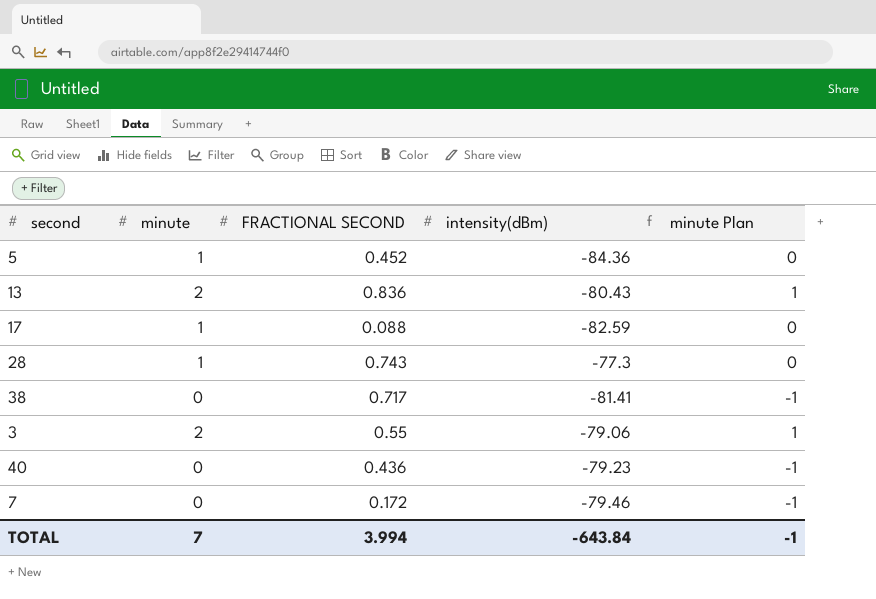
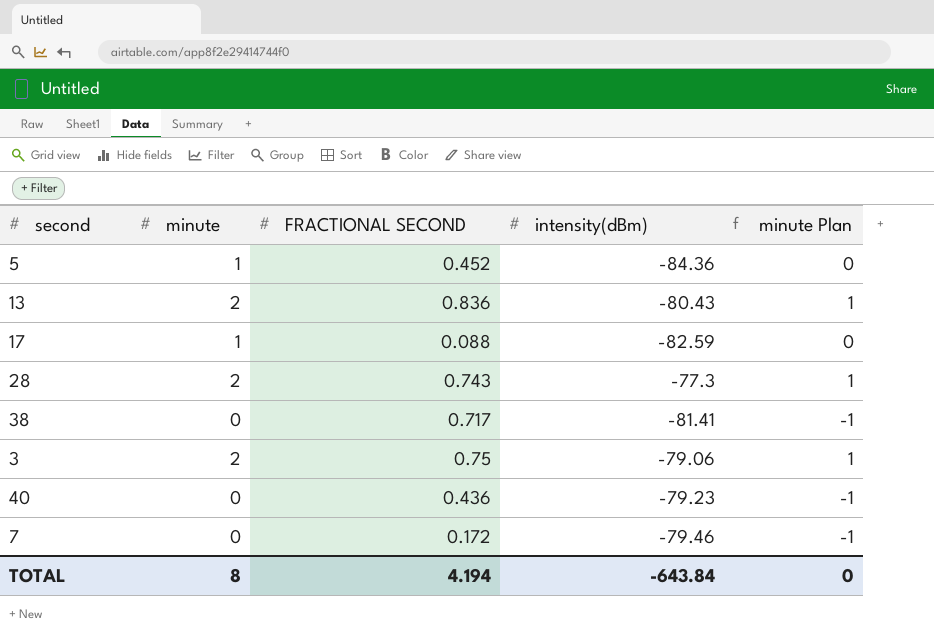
28 | minute: 1 -> 2
28 | minute Plan: 0 -> 1
3 | FRACTIONAL SECOND: 0.55 -> 0.75
TOTAL | minute: 7 -> 8
TOTAL | FRACTIONAL SECOND: 3.994 -> 4.194
TOTAL | minute Plan: -1 -> 0

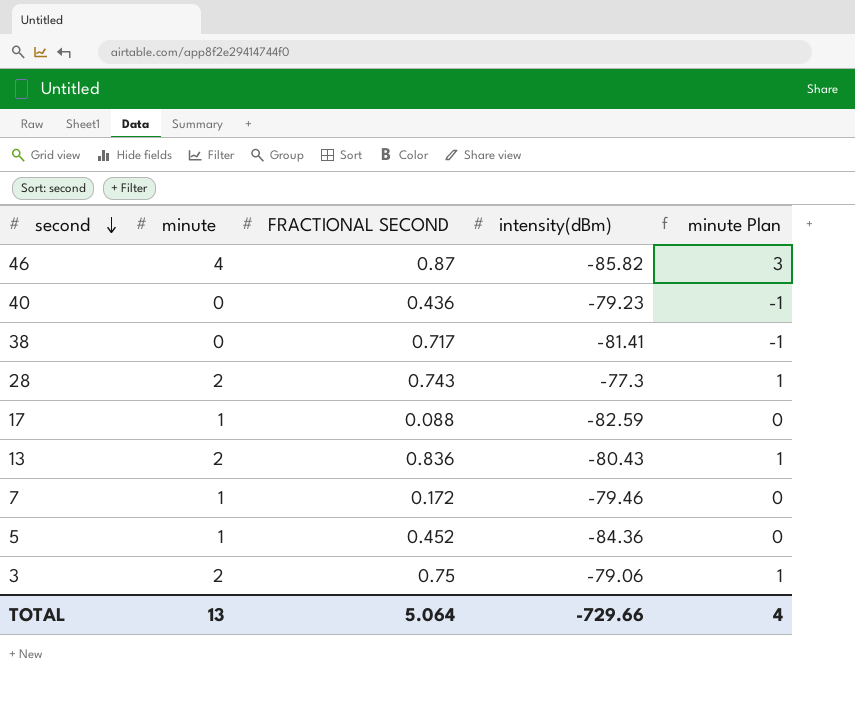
row order: none -> second descending
row 46: none -> 4 | 0.87 | -85.82 | 3
7 | minute: 0 -> 1
7 | minute Plan: -1 -> 0
TOTAL | minute: 8 -> 13
TOTAL | FRACTIONAL SECOND: 4.194 -> 5.064
TOTAL | intensity(dBm): -643.84 -> -729.66
TOTAL | minute Plan: 0 -> 4

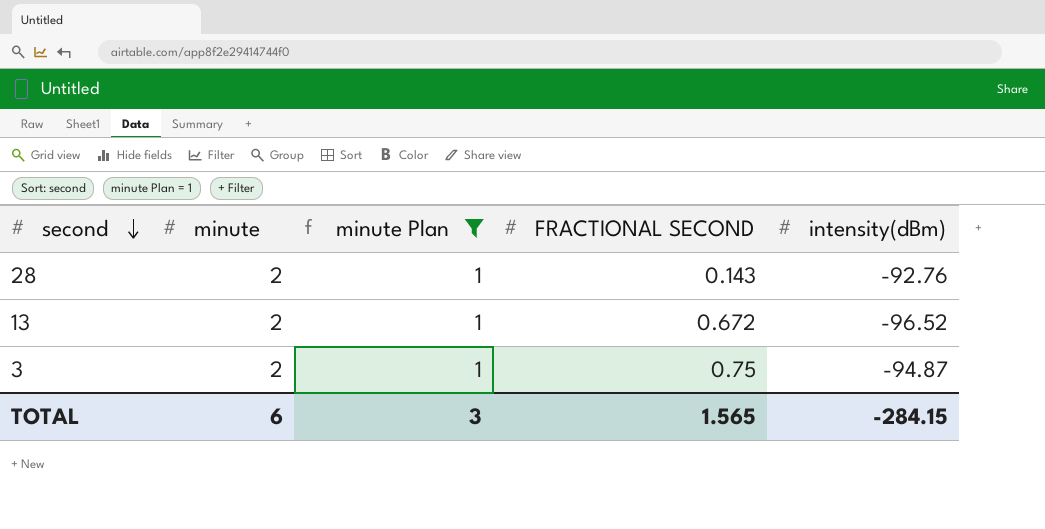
filter: none -> minute Plan = 1
column minute Plan | position: 5 -> 3
28 | FRACTIONAL SECOND: 0.743 -> 0.143
28 | intensity(dBm): -77.3 -> -92.76
13 | FRACTIONAL SECOND: 0.836 -> 0.672
13 | intensity(dBm): -80.43 -> -96.52
3 | intensity(dBm): -79.06 -> -94.87
TOTAL | minute: 13 -> 6
TOTAL | minute Plan: 4 -> 3
TOTAL | FRACTIONAL SECOND: 5.064 -> 1.565
TOTAL | intensity(dBm): -729.66 -> -284.15

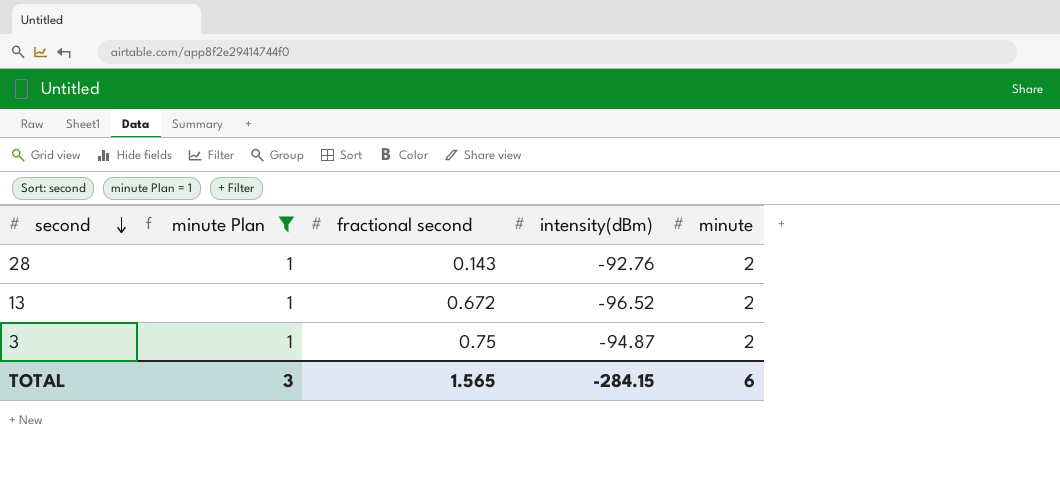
column name: FRACTIONAL SECOND -> fractional second
column minute | position: 2 -> 5

